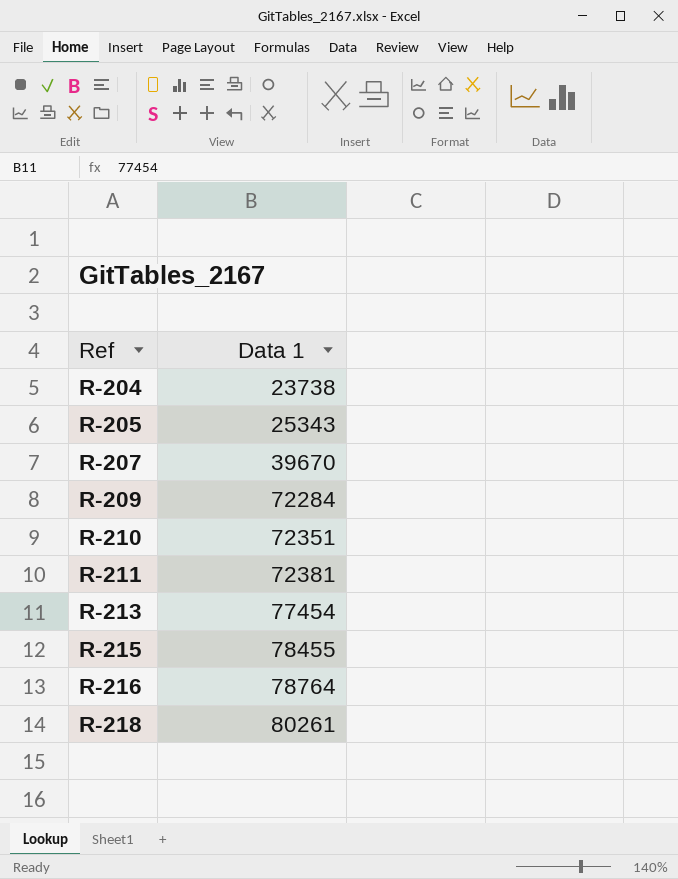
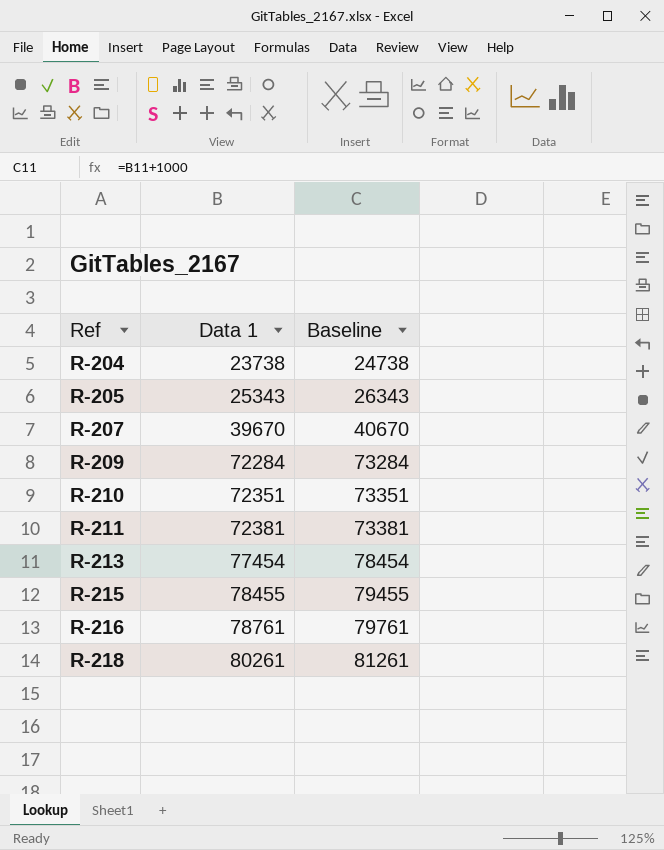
column Baseline | formula: none -> [Data 1] + 1000
R-216 | Data 1: 78764 -> 78761

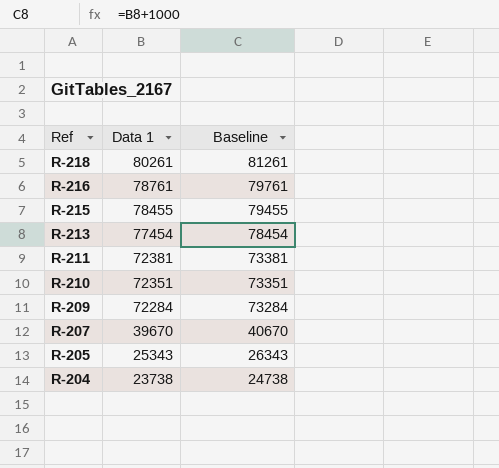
row order: Ref ascending -> Ref descending

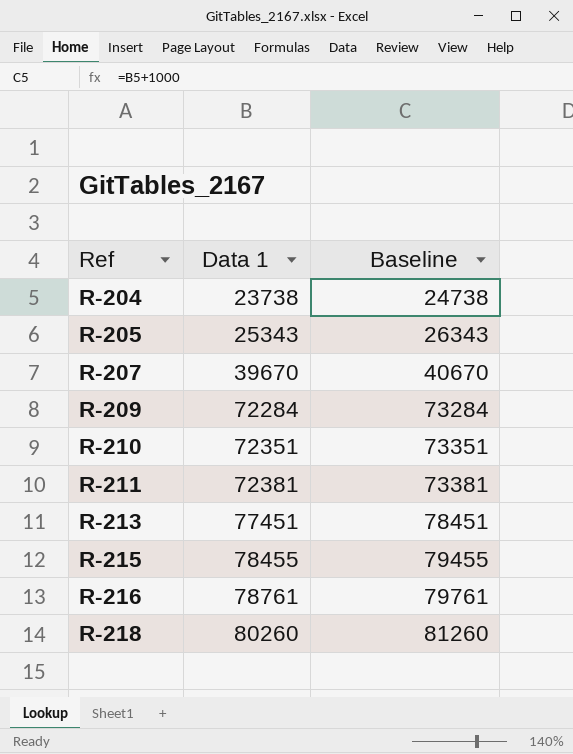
row order: Ref descending -> Ref ascending
R-213 | Data 1: 77454 -> 77451
R-213 | Baseline: 78454 -> 78451
R-218 | Data 1: 80261 -> 80260
R-218 | Baseline: 81261 -> 81260

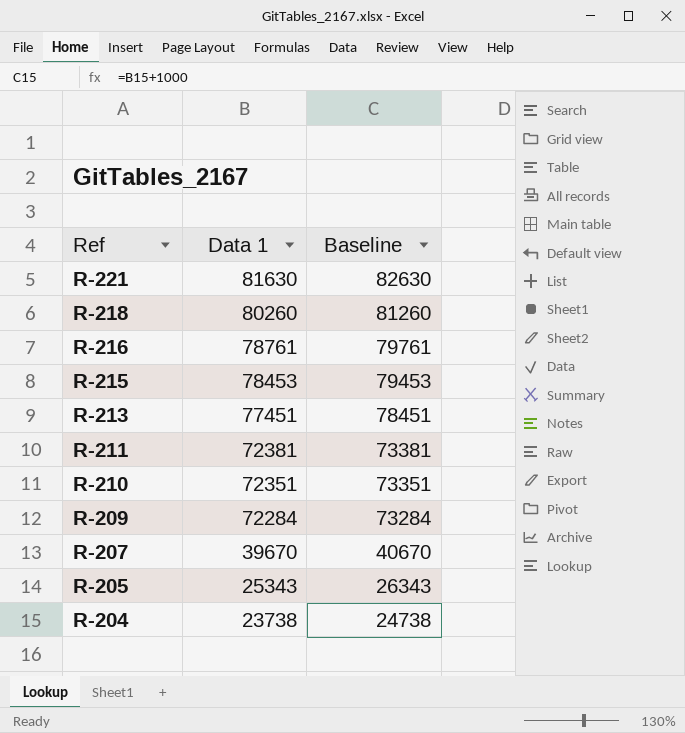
row order: Ref ascending -> Ref descending
row R-221: none -> 81630 | 82630
R-215 | Data 1: 78455 -> 78453
R-215 | Baseline: 79455 -> 79453

